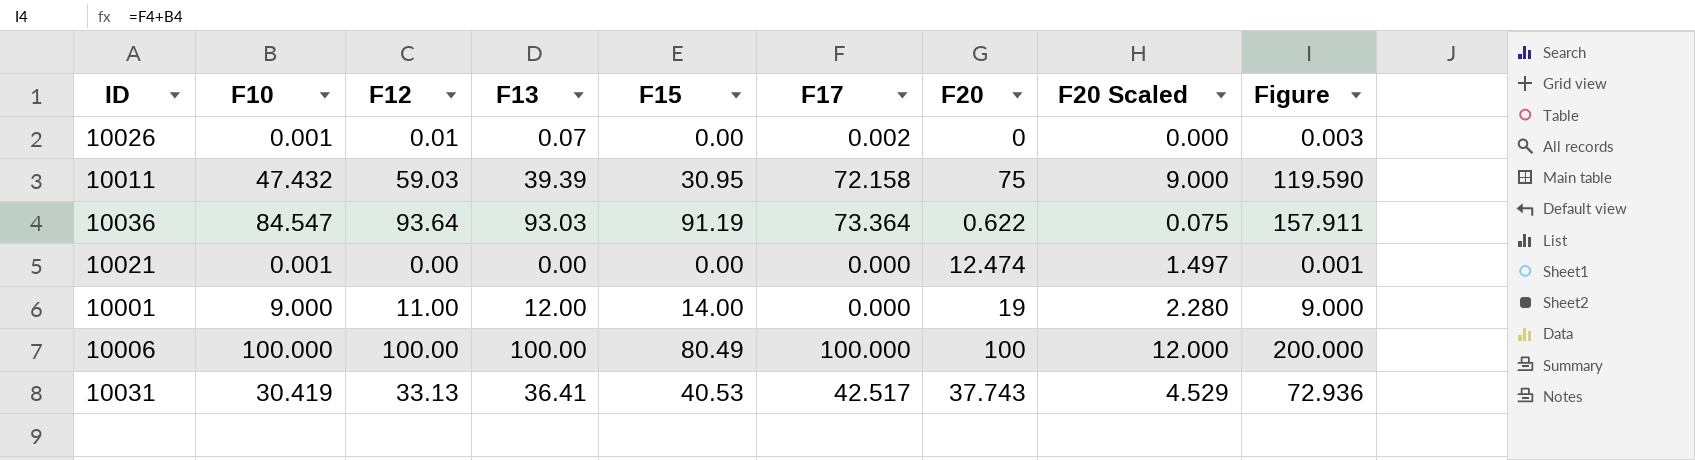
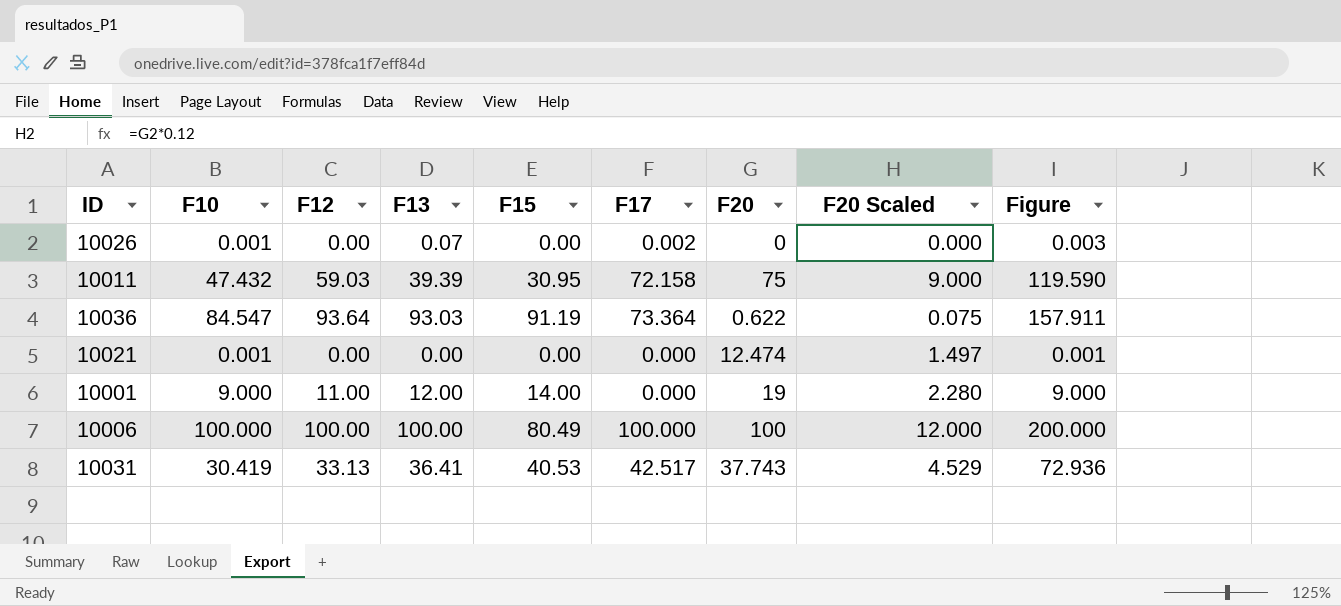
10026 | F12: 0.01 -> 0.00

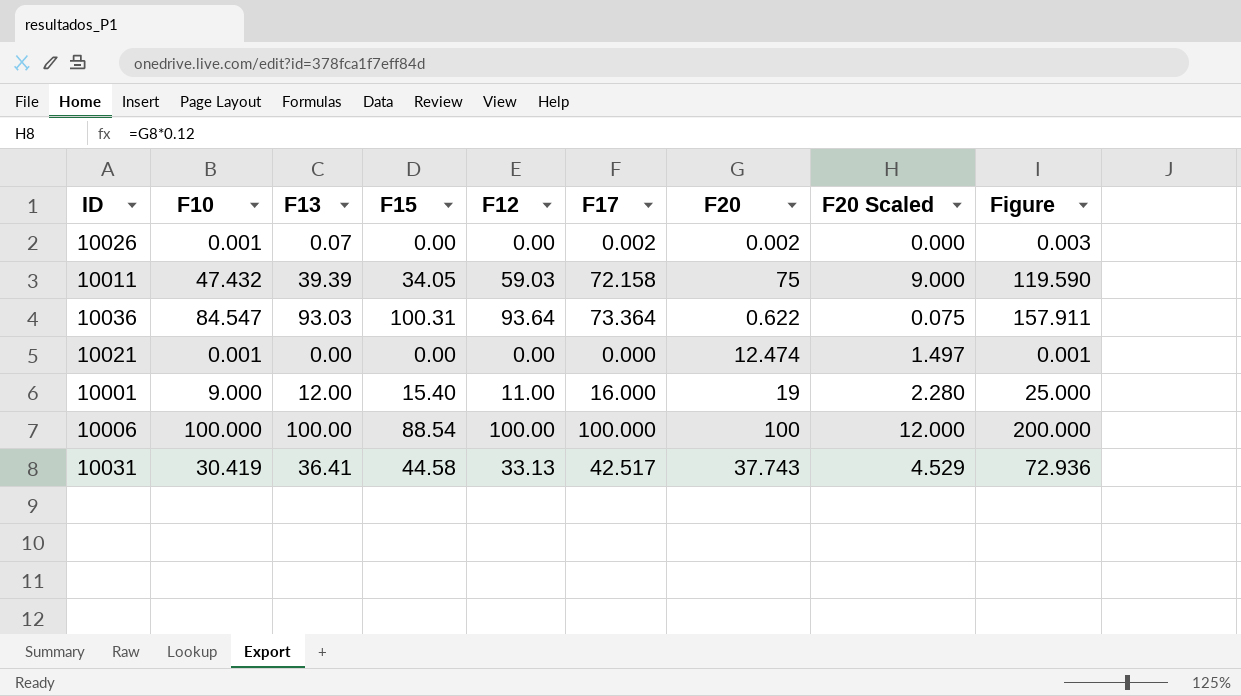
column F12 | position: 3 -> 5
10026 | F20: 0 -> 0.002
10011 | F15: 30.95 -> 34.05
10036 | F15: 91.19 -> 100.31
10001 | F15: 14.00 -> 15.40
10001 | F17: 0.000 -> 16.000
10001 | Figure: 9.000 -> 25.000
10006 | F15: 80.49 -> 88.54
10031 | F15: 40.53 -> 44.58

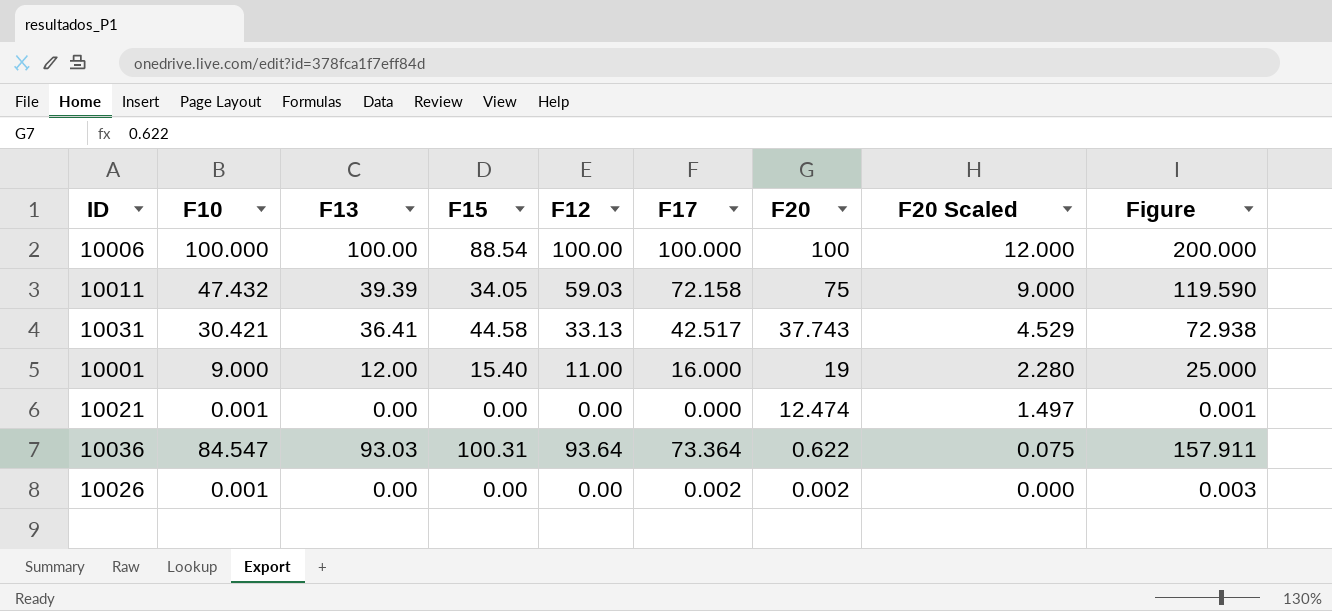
row order: none -> F20 descending
10031 | F10: 30.419 -> 30.421
10031 | Figure: 72.936 -> 72.938
10026 | F13: 0.07 -> 0.00

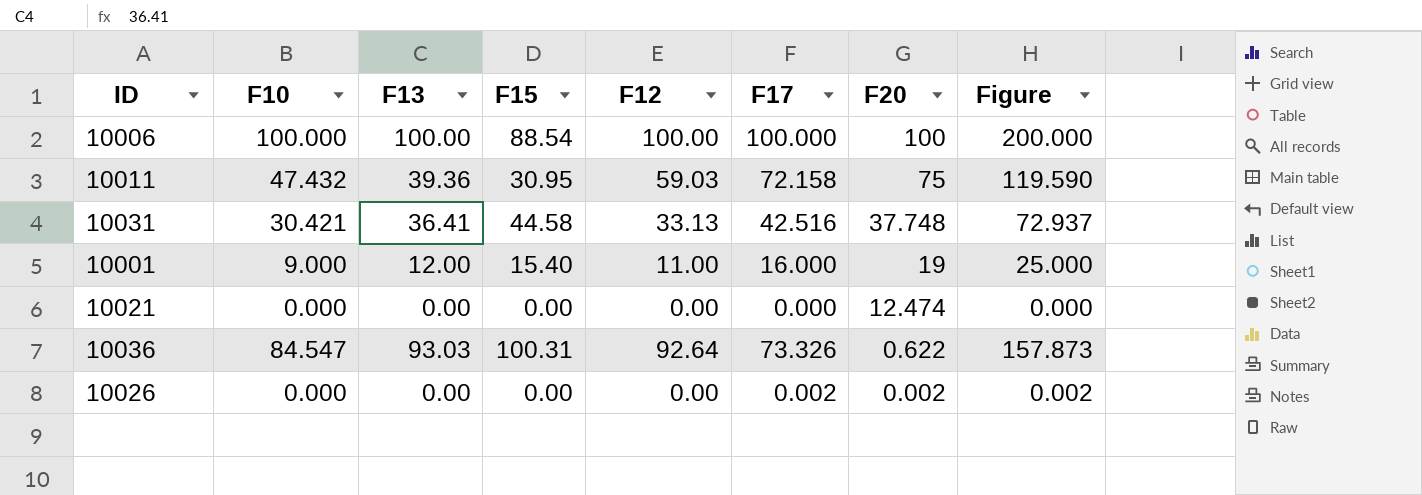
column F20 Scaled | formula: [F20] * 0.12 -> none
10011 | F13: 39.39 -> 39.36
10011 | F15: 34.05 -> 30.95
10031 | F17: 42.517 -> 42.516
10031 | F20: 37.743 -> 37.748
10031 | Figure: 72.938 -> 72.937
10021 | F10: 0.001 -> 0.000
10021 | Figure: 0.001 -> 0.000
10036 | F12: 93.64 -> 92.64
10036 | F17: 73.364 -> 73.326
10036 | Figure: 157.911 -> 157.873
10026 | F10: 0.001 -> 0.000
10026 | Figure: 0.003 -> 0.002

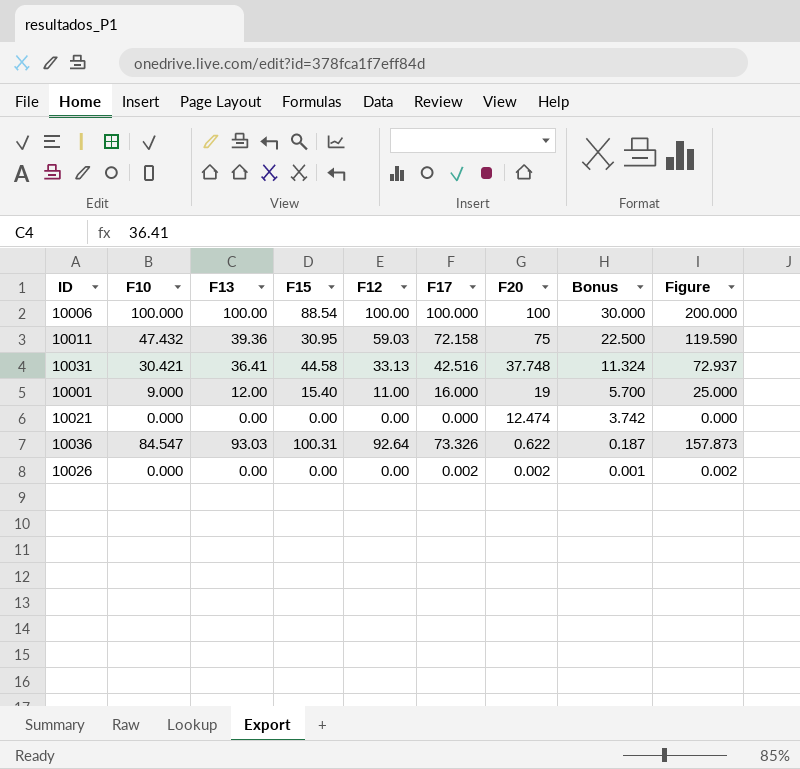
column Bonus | formula: none -> [F20] * 0.3

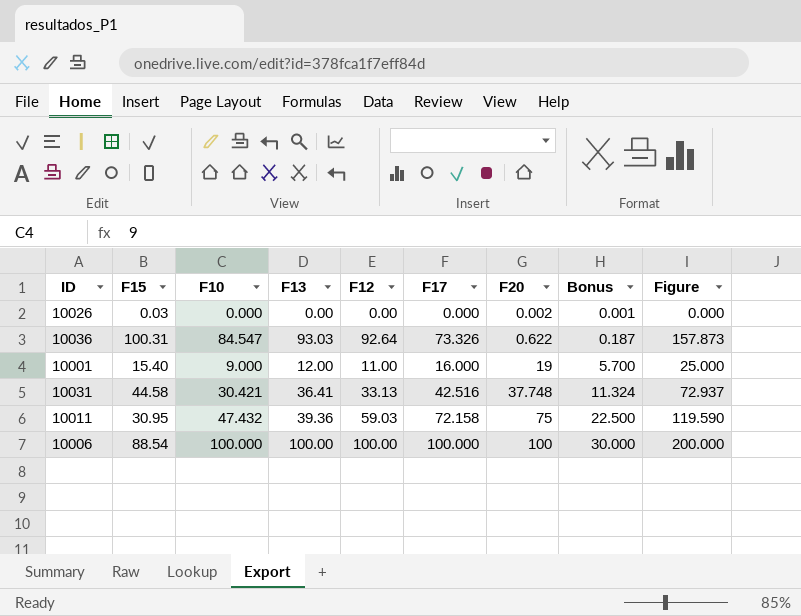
row order: F20 descending -> F20 ascending
column F15 | position: 4 -> 2
row 10021: 0.000 | 0.00 | 0.00 | 0.00 | 0.000 | 12.474 | 3.742 | 0.000 -> none
10026 | F15: 0.00 -> 0.03
10026 | F17: 0.002 -> 0.000
10026 | Figure: 0.002 -> 0.000

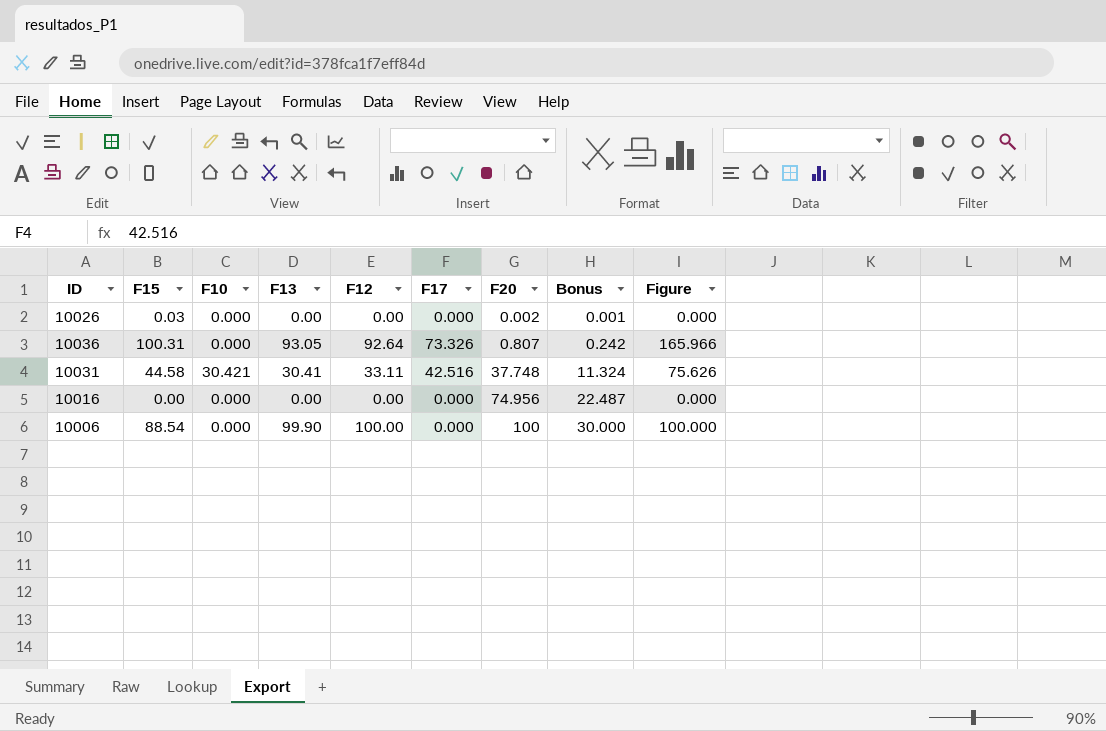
column Figure | formula: [F10] + [F17] -> [F12] + [F17]
row 10001: 15.40 | 9.000 | 12.00 | 11.00 | 16.000 | 19 | 5.700 | 25.000 -> none
row 10011: 30.95 | 47.432 | 39.36 | 59.03 | 72.158 | 75 | 22.500 | 119.590 -> none
10036 | F10: 84.547 -> 0.000
10036 | F13: 93.03 -> 93.05
10036 | F20: 0.622 -> 0.807
10036 | Bonus: 0.187 -> 0.242
10031 | F13: 36.41 -> 30.41
10031 | F12: 33.13 -> 33.11
row 10016: none -> 0.00 | 0.000 | 0.00 | 0.00 | 0.000 | 74.956 | 22.487 | 0.000
10006 | F10: 100.000 -> 0.000
10006 | F13: 100.00 -> 99.90
10006 | F17: 100.000 -> 0.000

